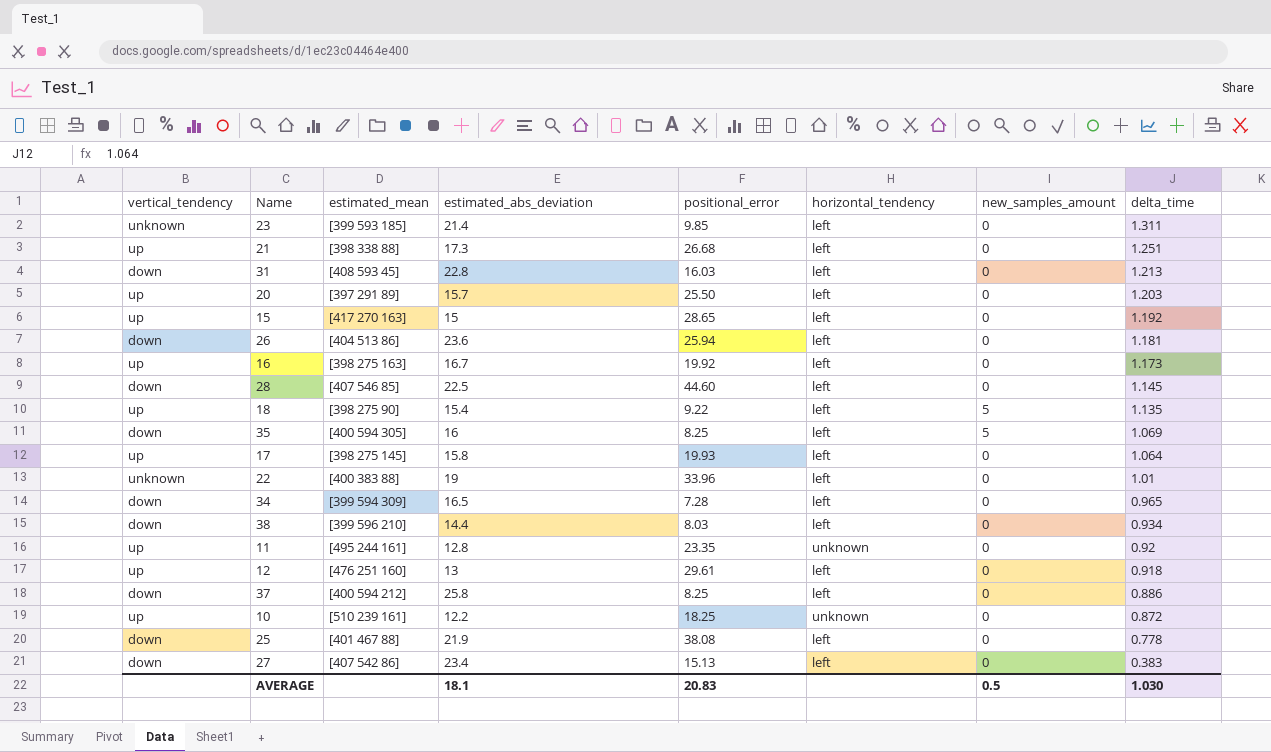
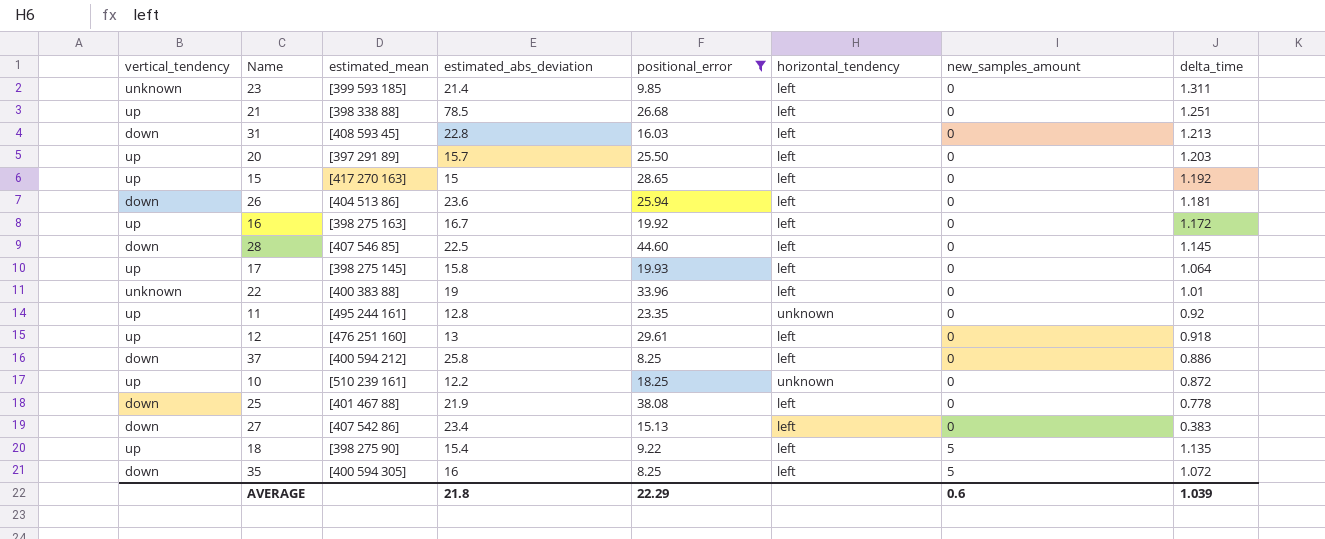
filter: none -> positional_error >= 8.25
row order: delta_time descending -> new_samples_amount ascending
21 | estimated_abs_deviation: 17.3 -> 78.5
16 | delta_time: 1.173 -> 1.172
35 | delta_time: 1.069 -> 1.072
AVERAGE | estimated_abs_deviation: 18.1 -> 21.8
AVERAGE | positional_error: 20.83 -> 22.29
AVERAGE | new_samples_amount: 0.5 -> 0.6
AVERAGE | delta_time: 1.030 -> 1.039

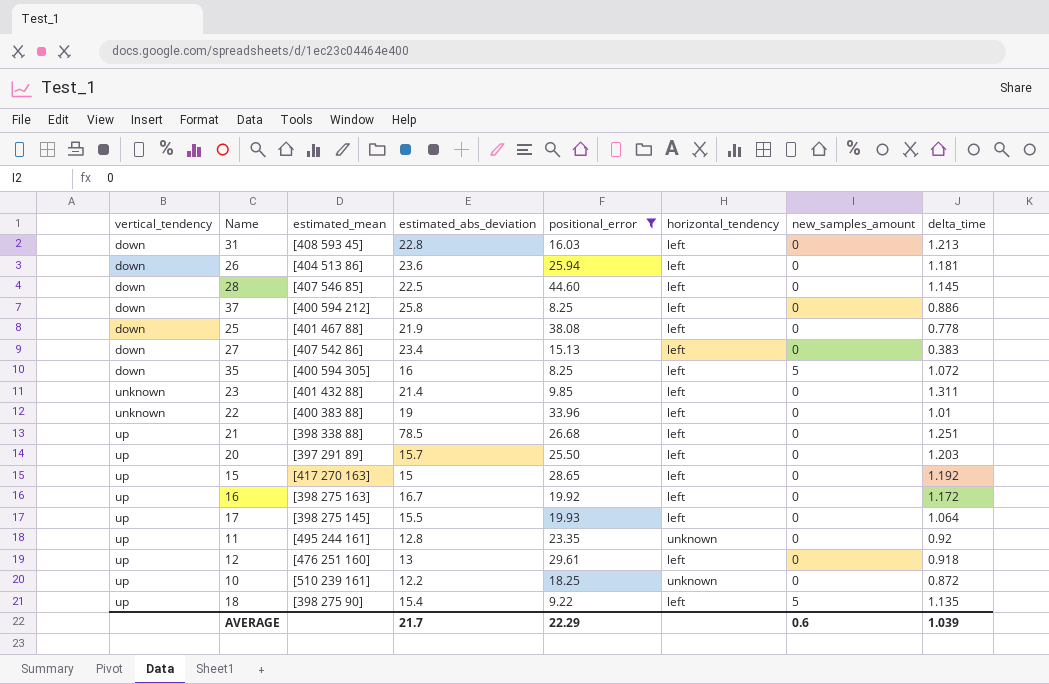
row order: new_samples_amount ascending -> vertical_tendency ascending
23 | estimated_mean: [399 593 185] -> [401 432 88]
17 | estimated_abs_deviation: 15.8 -> 15.5
AVERAGE | estimated_abs_deviation: 21.8 -> 21.7

